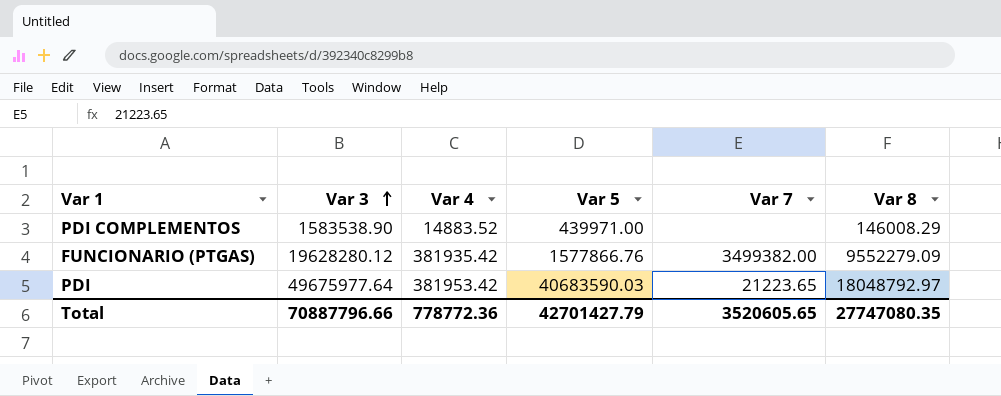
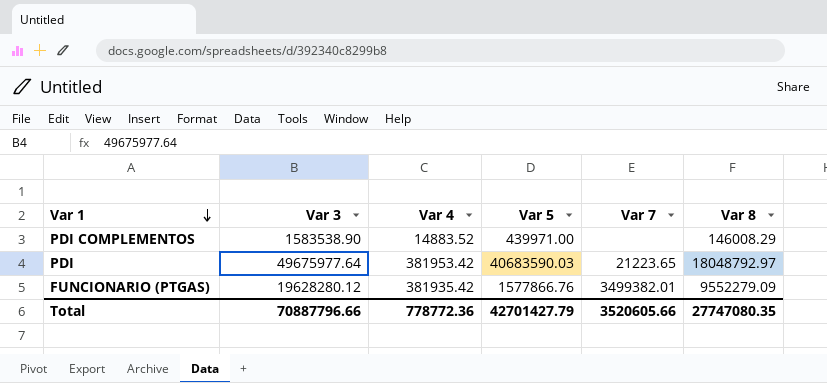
row order: Var 3 ascending -> Var 1 descending
FUNCIONARIO (PTGAS) | Var 7: 3499382.00 -> 3499382.01
Total | Var 7: 3520605.65 -> 3520605.66

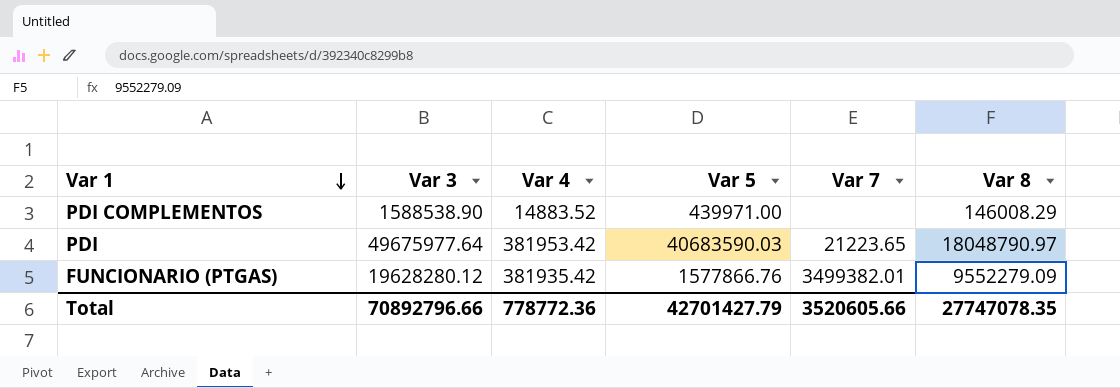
PDI COMPLEMENTOS | Var 3: 1583538.90 -> 1588538.90
PDI | Var 8: 18048792.97 -> 18048790.97
Total | Var 3: 70887796.66 -> 70892796.66
Total | Var 8: 27747080.35 -> 27747078.35

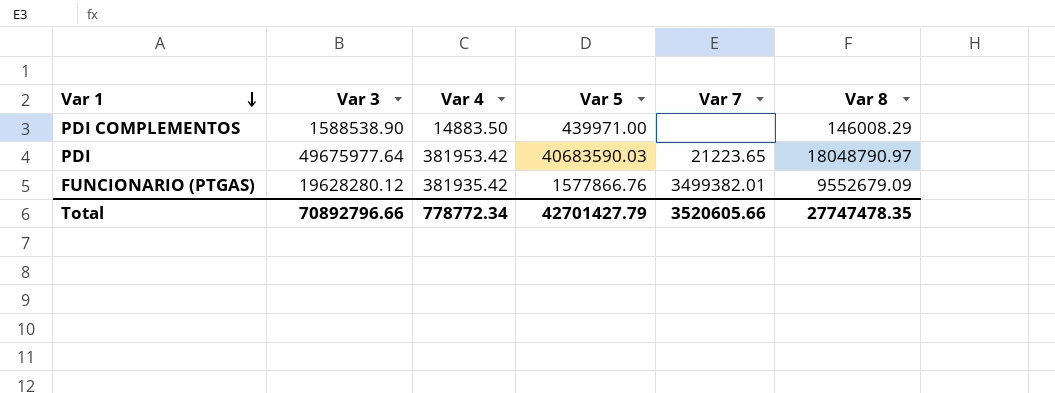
PDI COMPLEMENTOS | Var 4: 14883.52 -> 14883.50
FUNCIONARIO (PTGAS) | Var 8: 9552279.09 -> 9552679.09
Total | Var 4: 778772.36 -> 778772.34
Total | Var 8: 27747078.35 -> 27747478.35

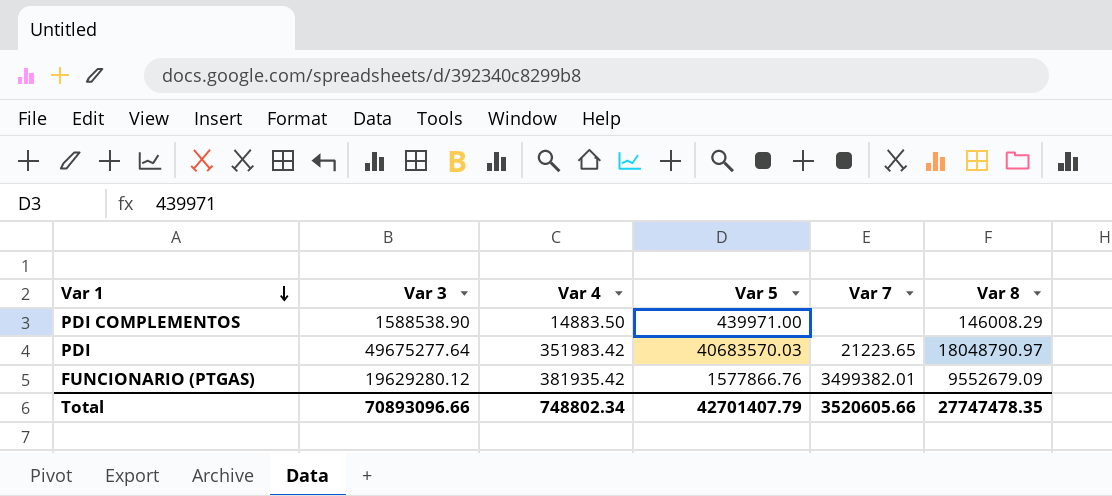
PDI | Var 3: 49675977.64 -> 49675277.64
PDI | Var 4: 381953.42 -> 351983.42
PDI | Var 5: 40683590.03 -> 40683570.03
FUNCIONARIO (PTGAS) | Var 3: 19628280.12 -> 19629280.12
Total | Var 3: 70892796.66 -> 70893096.66
Total | Var 4: 778772.34 -> 748802.34
Total | Var 5: 42701427.79 -> 42701407.79

